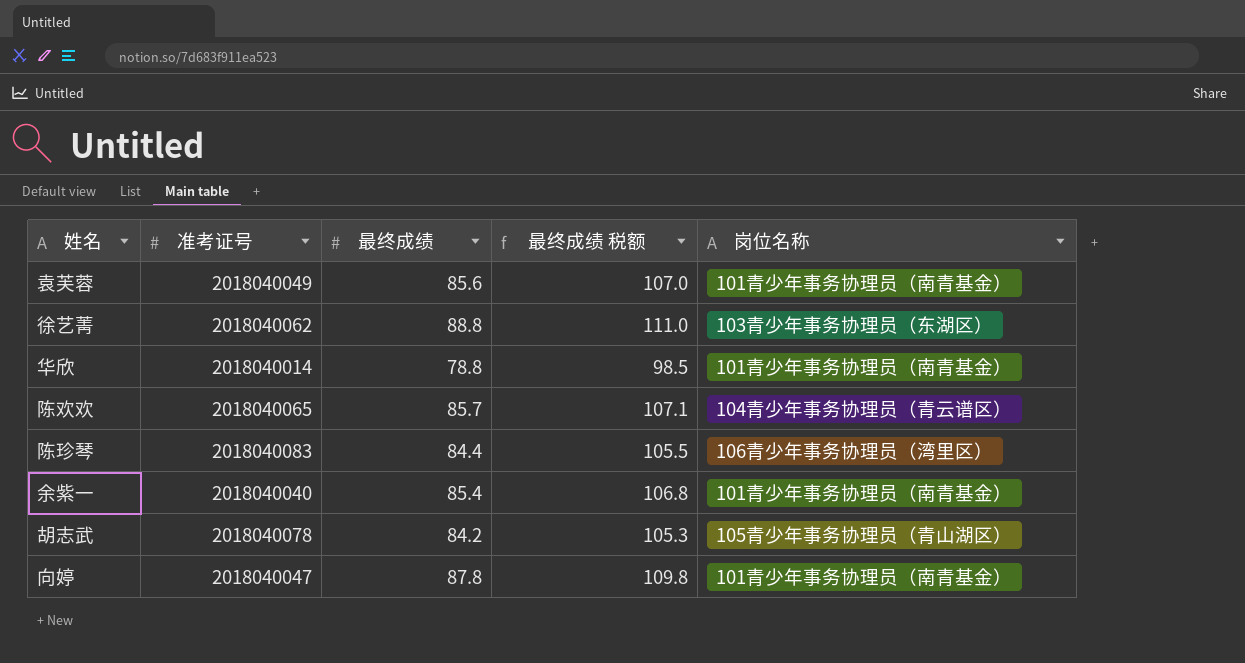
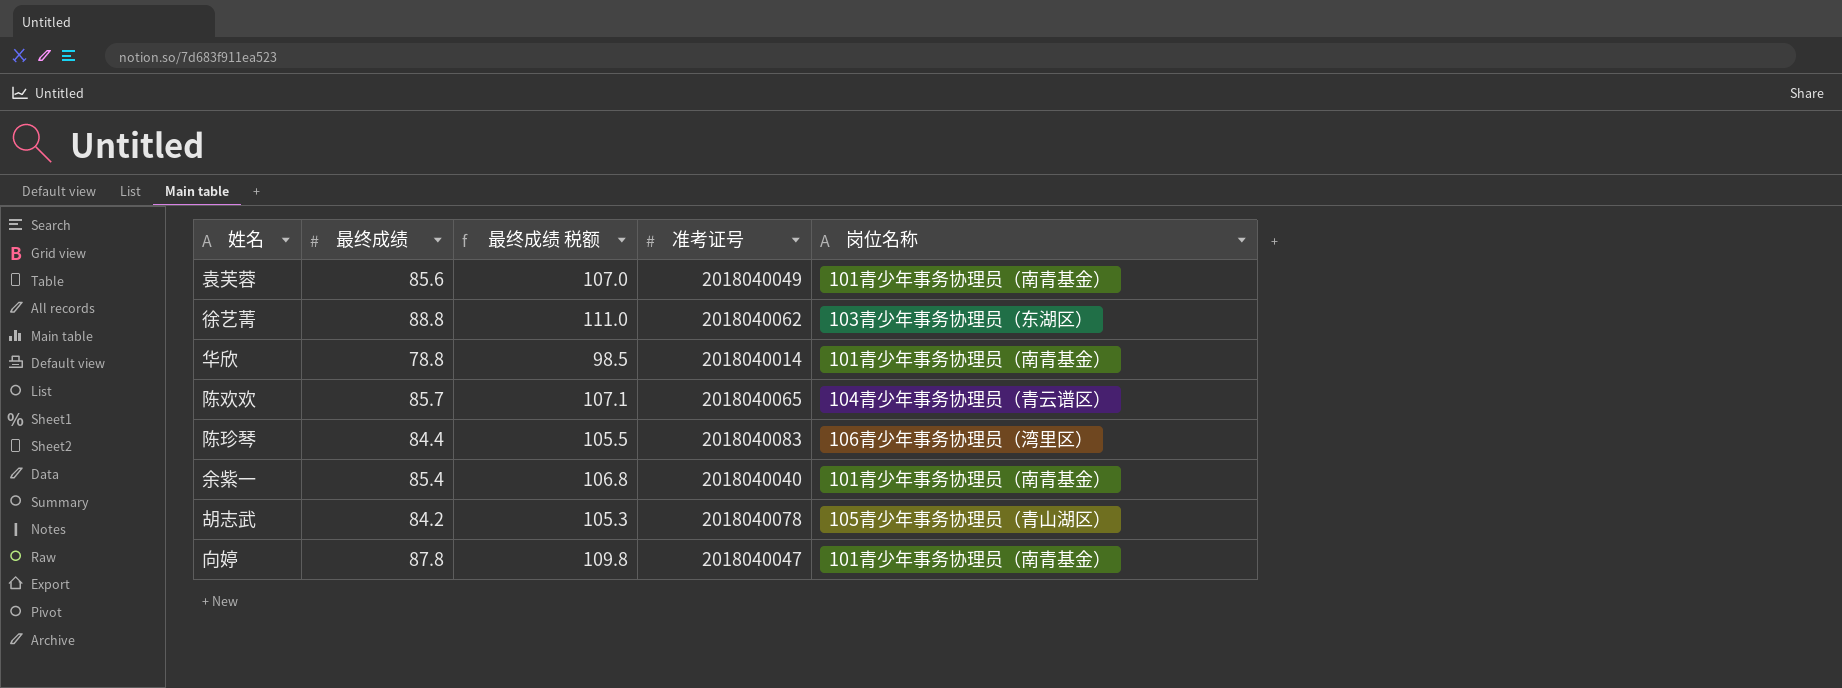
column 准考证号 | position: 2 -> 4

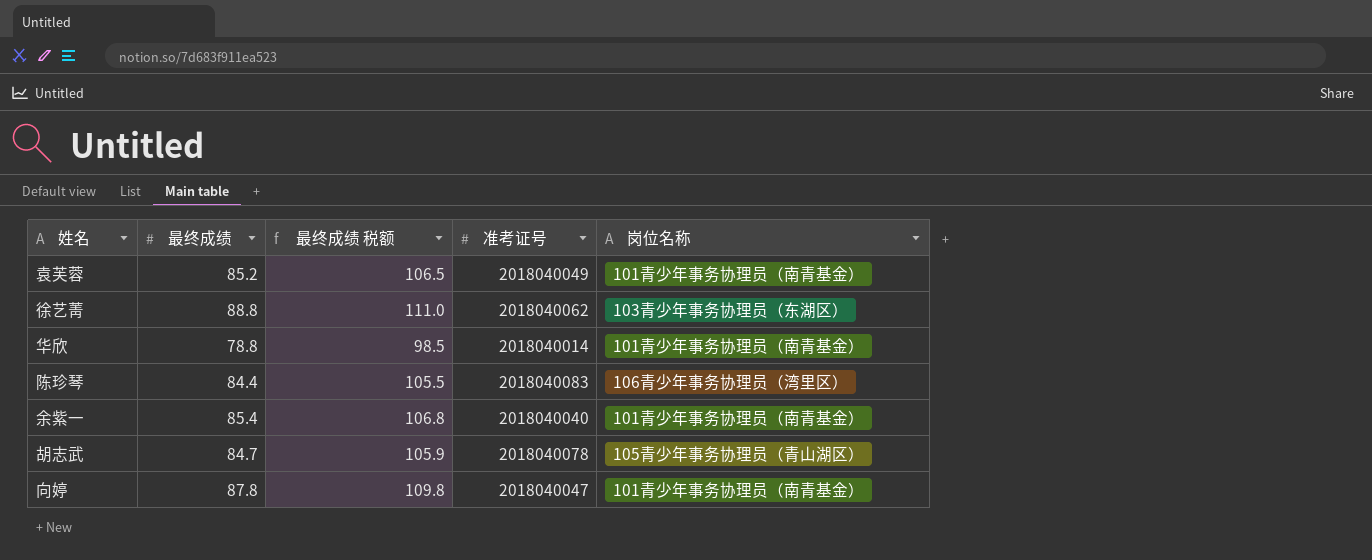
row 陈欢欢: 85.7 | 107.1 | 2018040065 | 104青少年事务协理员（青云谱区） -> none
袁芙蓉 | 最终成绩: 85.6 -> 85.2
袁芙蓉 | 最终成绩 税额: 107.0 -> 106.5
胡志武 | 最终成绩: 84.2 -> 84.7
胡志武 | 最终成绩 税额: 105.3 -> 105.9

